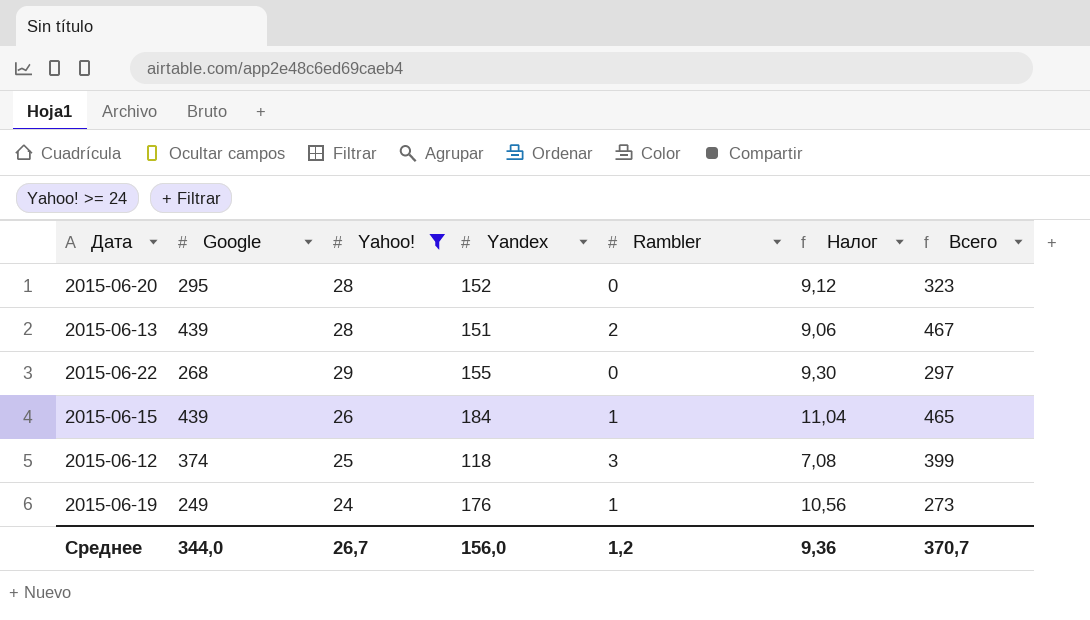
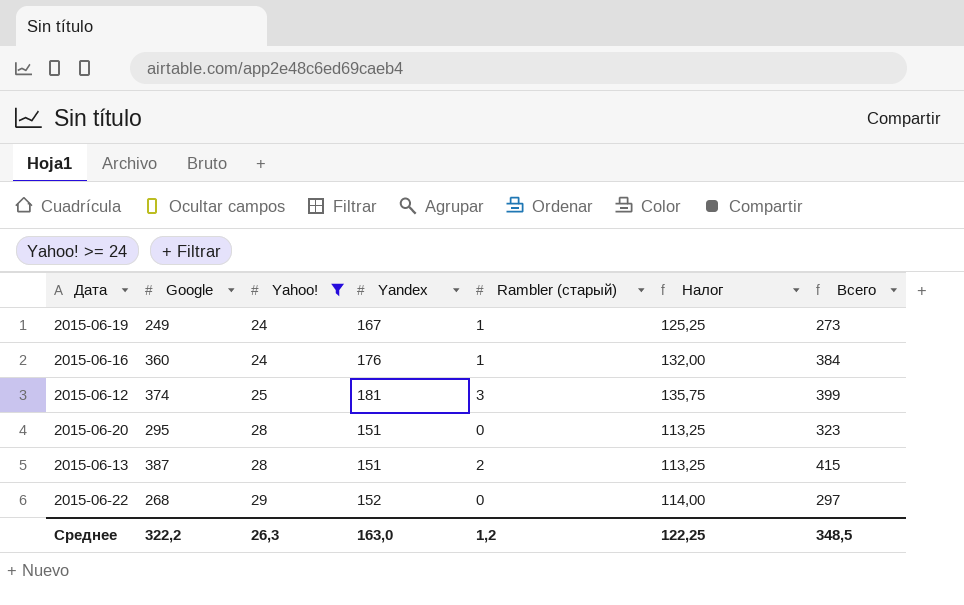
row order: none -> Yahoo! ascending
column name: Rambler -> Rambler (старый)
column Налог | formula: [Yandex] * 0,06 -> [Yandex] * 0,75
row 2015-06-15: 439 | 26 | 184 | 1 | 11,04 | 465 -> none
2015-06-19 | Yandex: 176 -> 167
row 2015-06-16: none -> 360 | 24 | 176 | 1 | 132,00 | 384
2015-06-12 | Yandex: 118 -> 181
2015-06-20 | Yandex: 152 -> 151
2015-06-13 | Google: 439 -> 387
2015-06-13 | Всего: 467 -> 415
2015-06-22 | Yandex: 155 -> 152
Среднее | Google: 344,0 -> 322,2
Среднее | Yahoo!: 26,7 -> 26,3
Среднее | Yandex: 156,0 -> 163,0
Среднее | Налог: 9,36 -> 122,25
Среднее | Всего: 370,7 -> 348,5

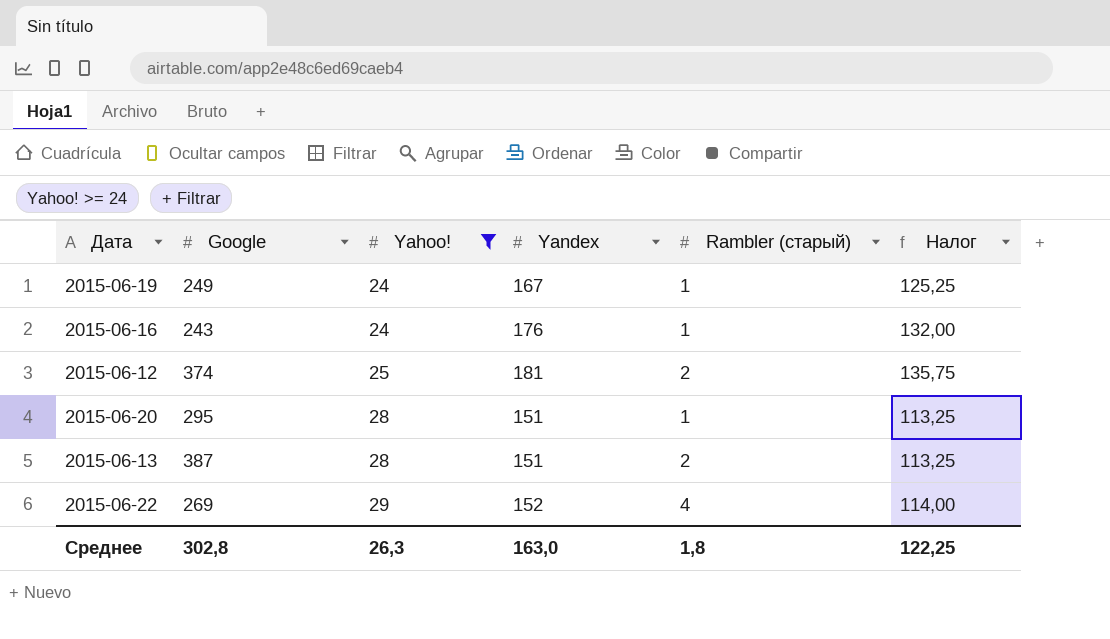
column Всего | formula: [Google] + [Yahoo!] -> none
2015-06-16 | Google: 360 -> 243
2015-06-12 | Rambler (старый): 3 -> 2
2015-06-20 | Rambler (старый): 0 -> 1
2015-06-22 | Google: 268 -> 269
2015-06-22 | Rambler (старый): 0 -> 4
Среднее | Google: 322,2 -> 302,8
Среднее | Rambler (старый): 1,2 -> 1,8

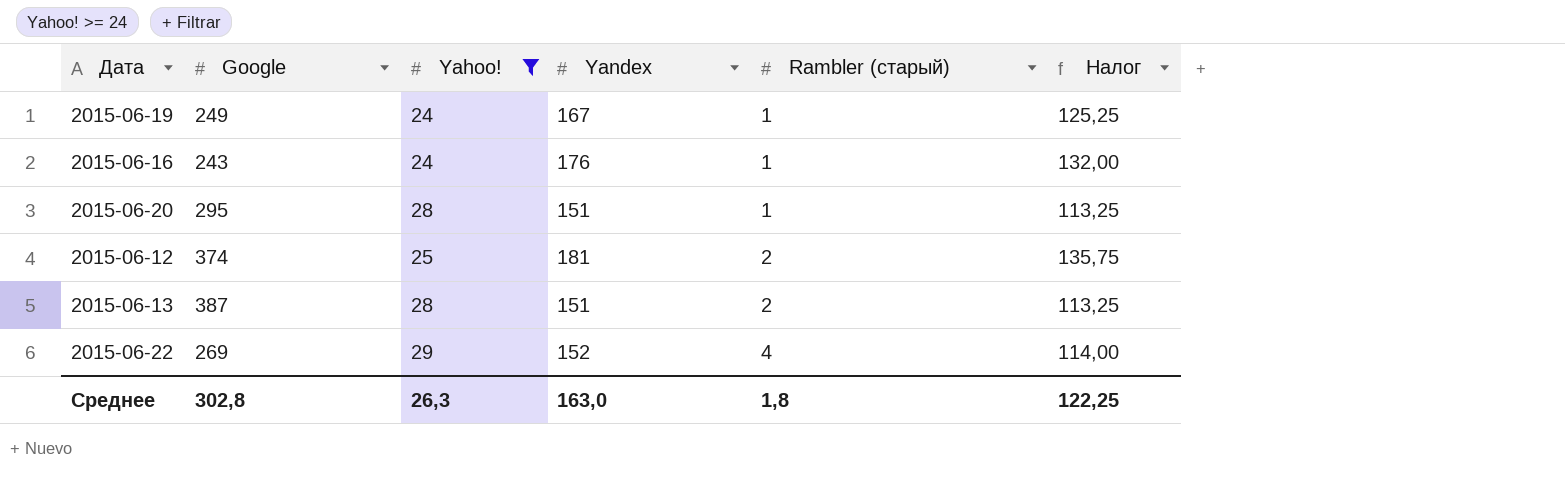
row order: Yahoo! ascending -> Rambler (старый) ascending

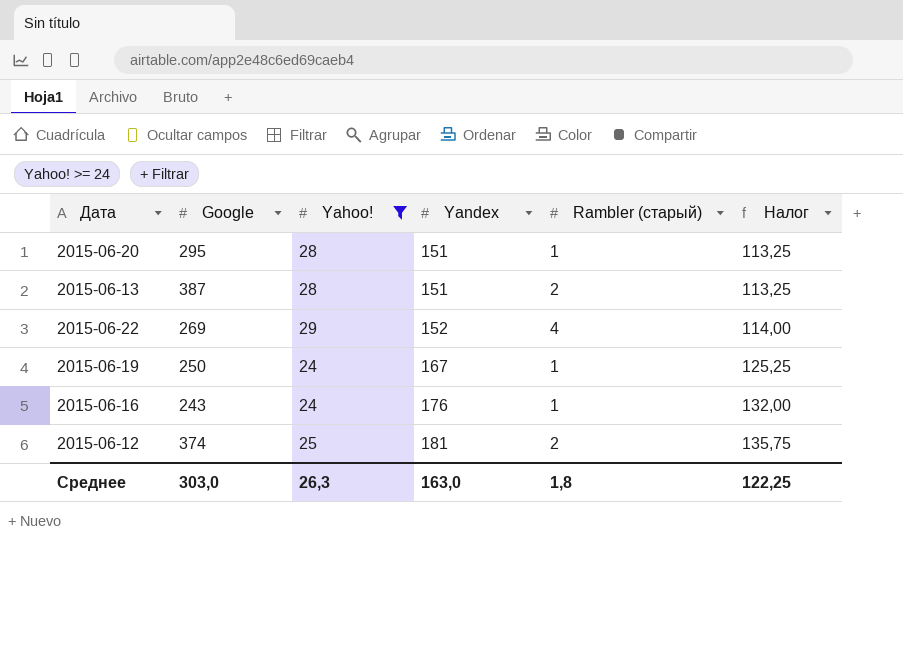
row order: Rambler (старый) ascending -> Yandex ascending
2015-06-19 | Google: 249 -> 250
Среднее | Google: 302,8 -> 303,0

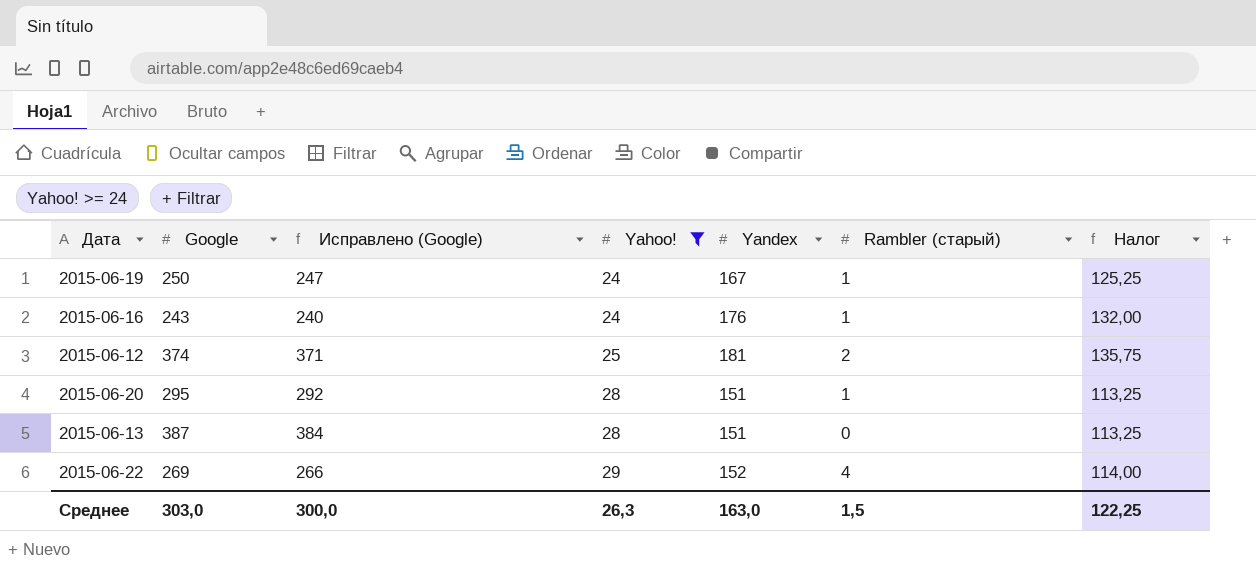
row order: Yandex ascending -> Yahoo! ascending
column Исправлено (Google) | formula: none -> [Google] - 3
2015-06-13 | Rambler (старый): 2 -> 0
Среднее | Rambler (старый): 1,8 -> 1,5

